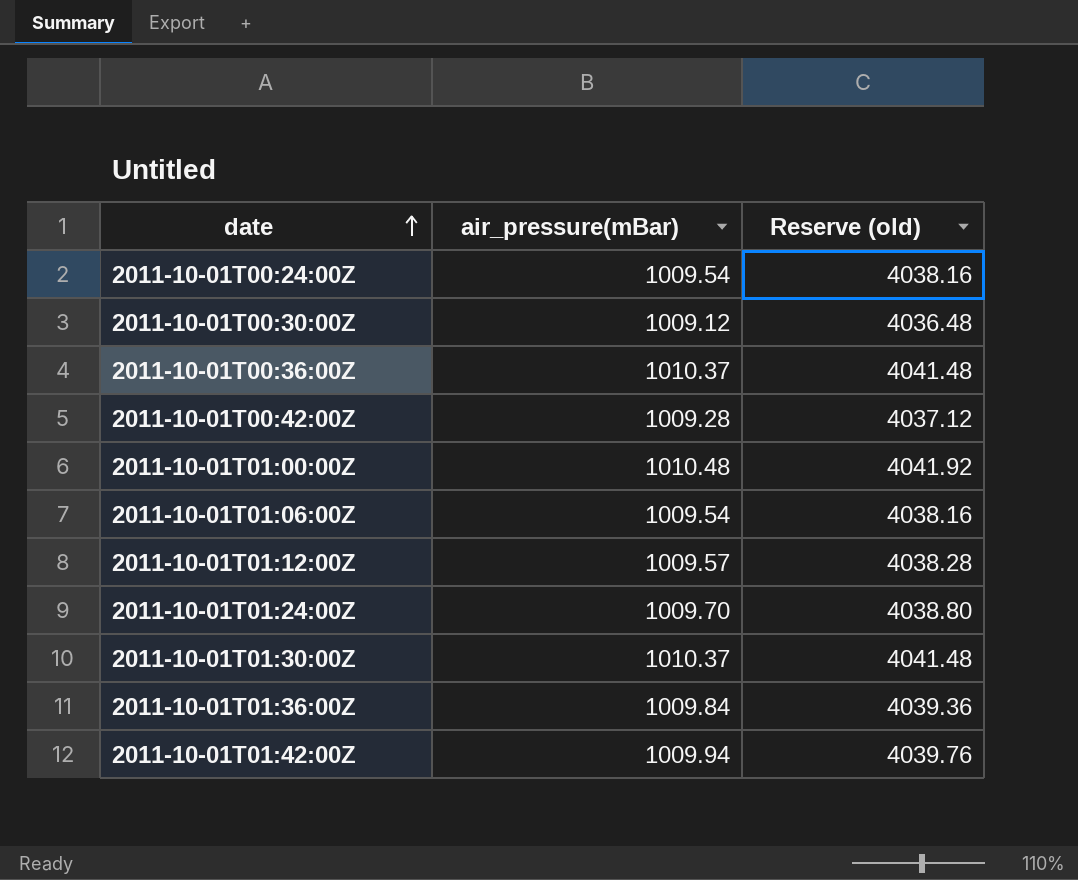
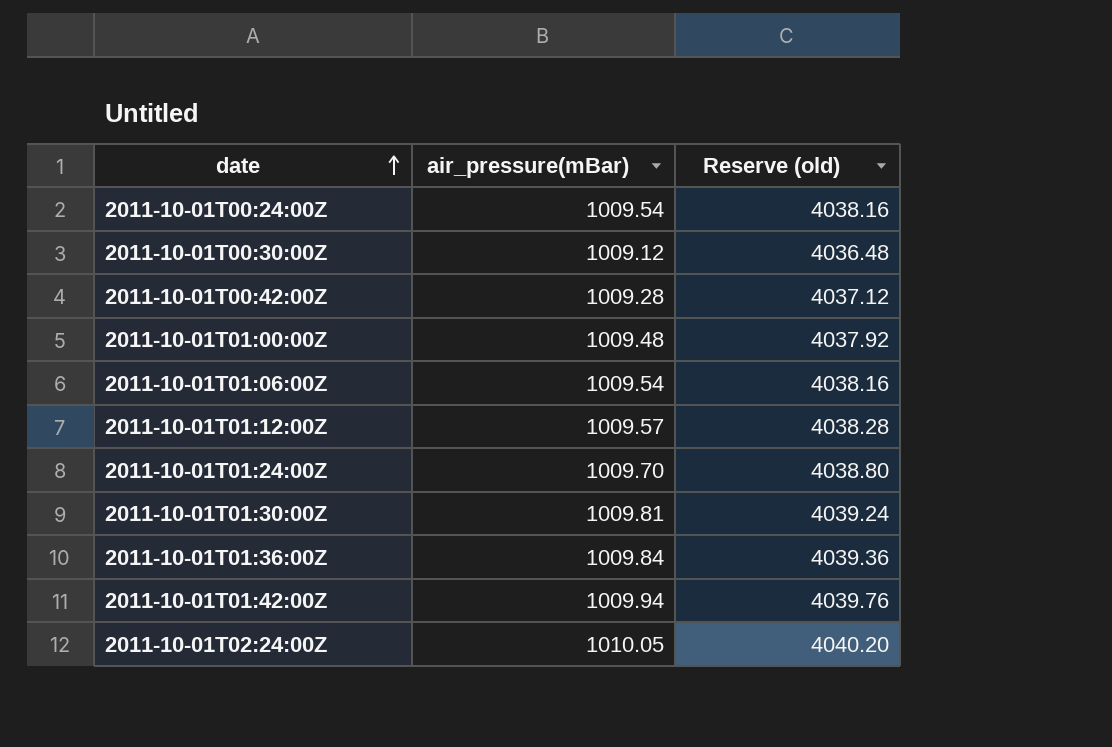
row 2011-10-01T00:36:00Z: 1010.37 | 4041.48 -> none
2011-10-01T01:00:00Z | air_pressure(mBar): 1010.48 -> 1009.48
2011-10-01T01:00:00Z | Reserve (old): 4041.92 -> 4037.92
2011-10-01T01:30:00Z | air_pressure(mBar): 1010.37 -> 1009.81
2011-10-01T01:30:00Z | Reserve (old): 4041.48 -> 4039.24
row 2011-10-01T02:24:00Z: none -> 1010.05 | 4040.20

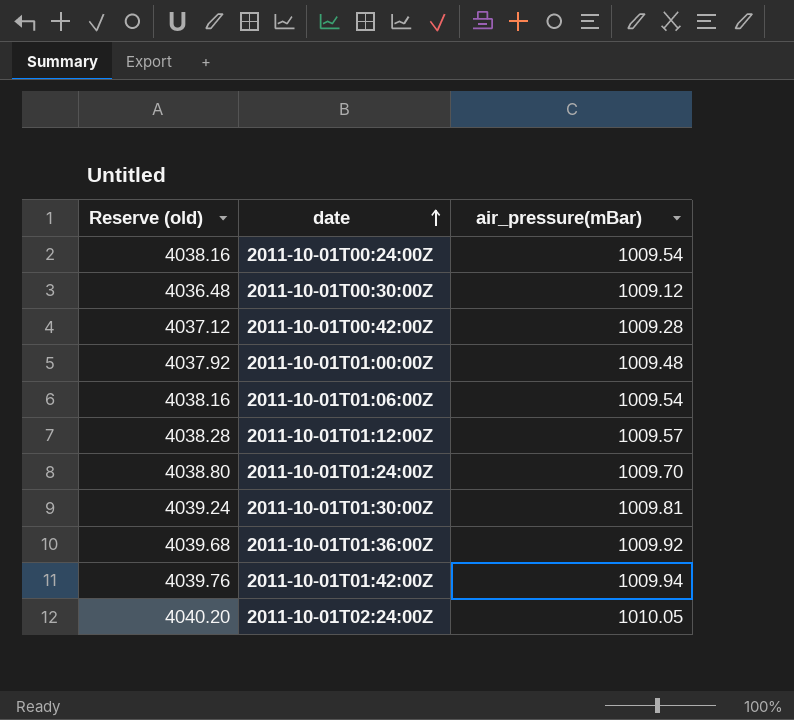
column Reserve (old) | position: 3 -> 1
2011-10-01T01:36:00Z | Reserve (old): 4039.36 -> 4039.68
2011-10-01T01:36:00Z | air_pressure(mBar): 1009.84 -> 1009.92

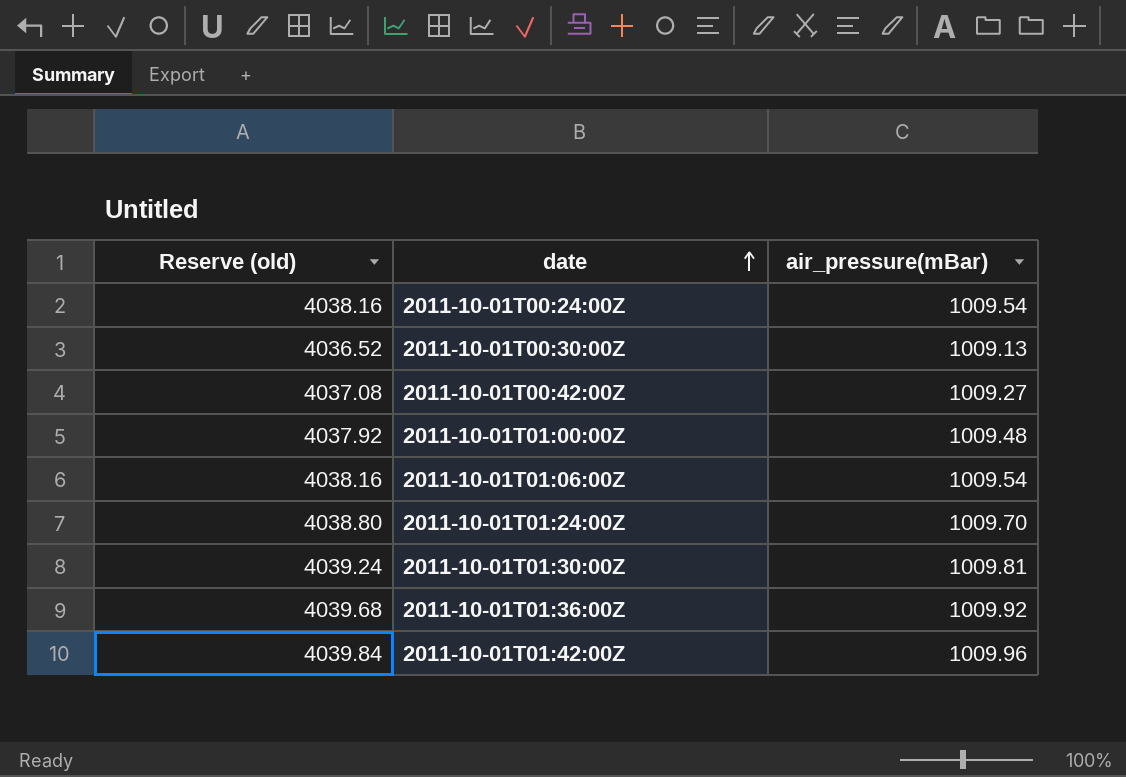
row 2011-10-01T01:12:00Z: 4038.28 | 1009.57 -> none
row 2011-10-01T02:24:00Z: 4040.20 | 1010.05 -> none
2011-10-01T00:30:00Z | Reserve (old): 4036.48 -> 4036.52
2011-10-01T00:30:00Z | air_pressure(mBar): 1009.12 -> 1009.13
2011-10-01T00:42:00Z | Reserve (old): 4037.12 -> 4037.08
2011-10-01T00:42:00Z | air_pressure(mBar): 1009.28 -> 1009.27
2011-10-01T01:42:00Z | Reserve (old): 4039.76 -> 4039.84
2011-10-01T01:42:00Z | air_pressure(mBar): 1009.94 -> 1009.96

